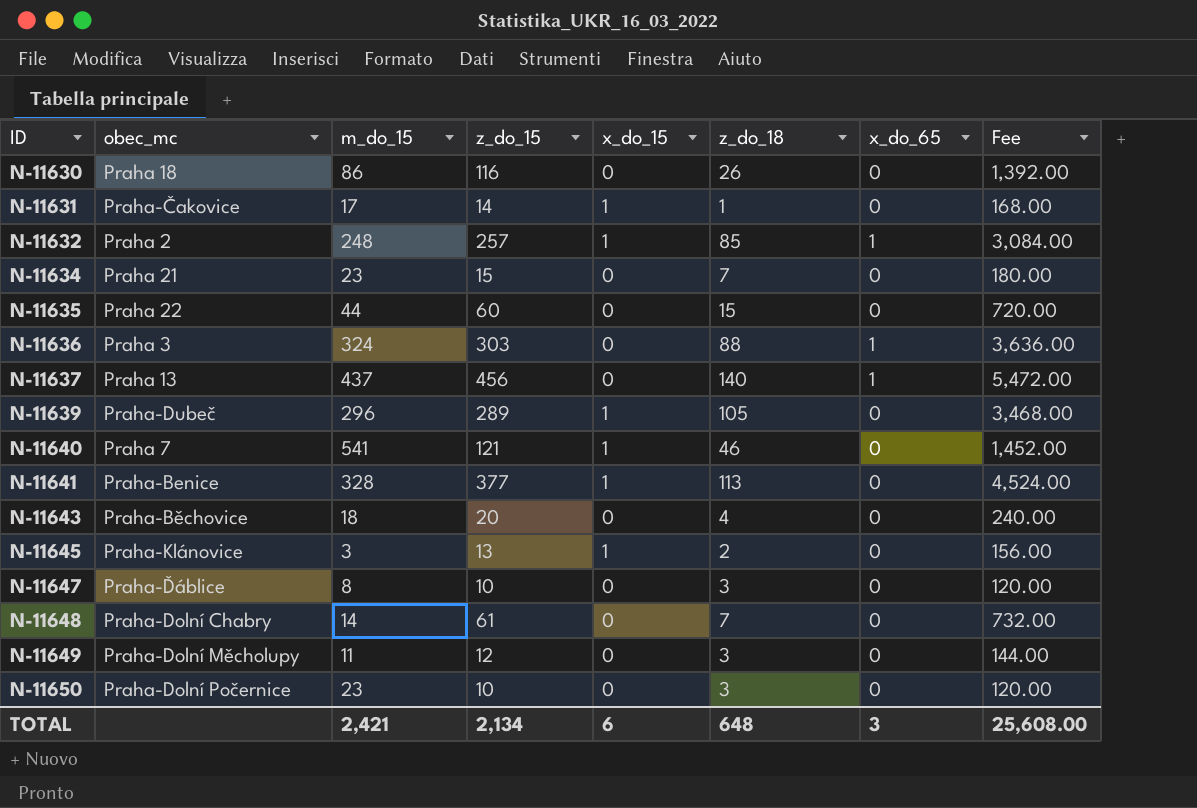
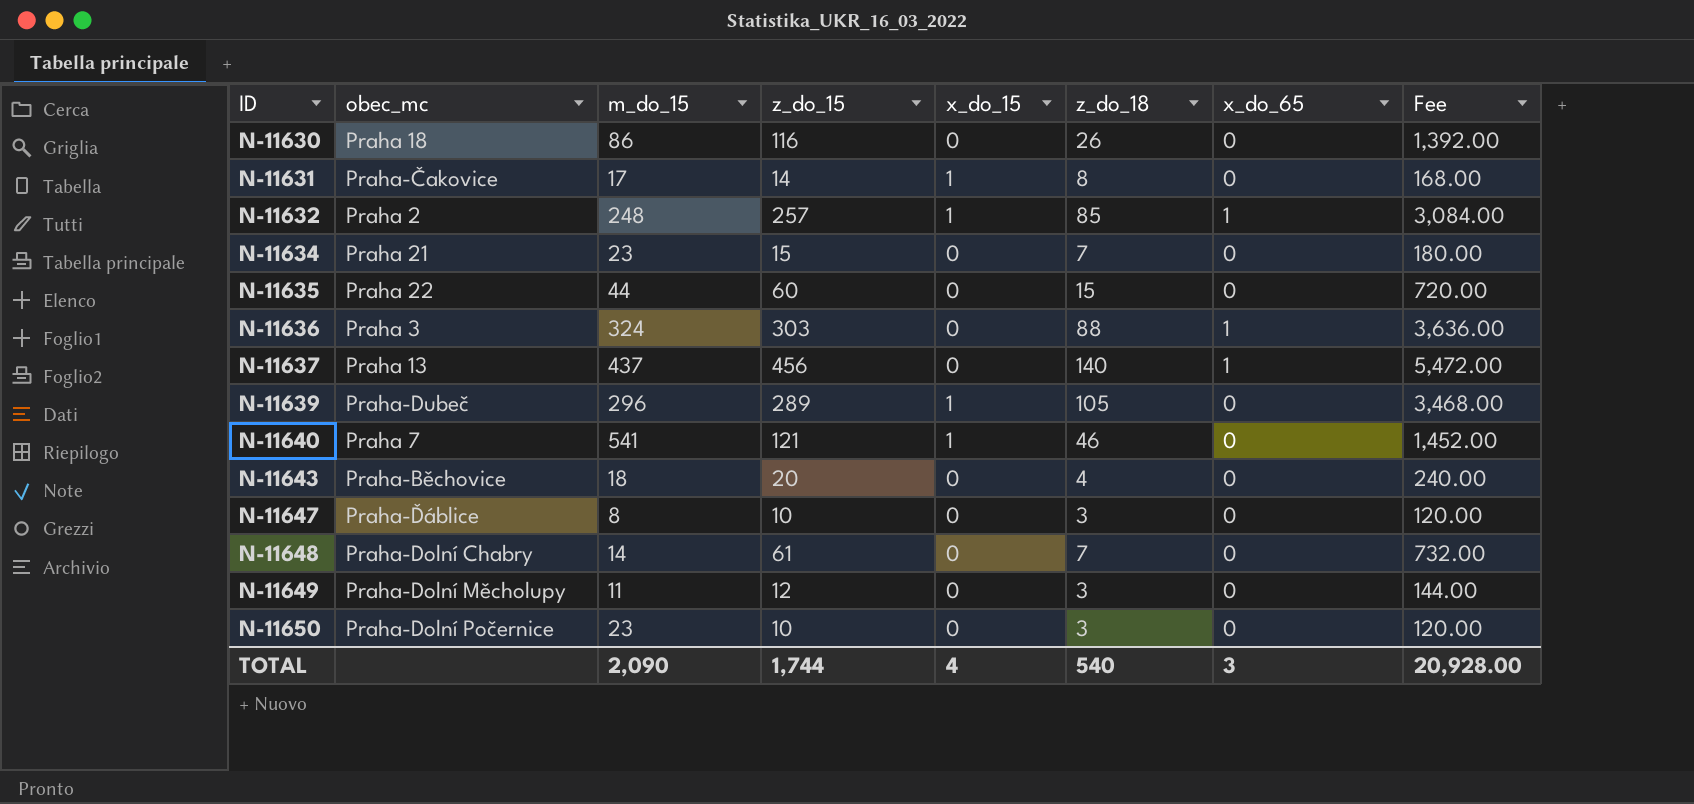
row N-11641: Praha-Benice | 328 | 377 | 1 | 113 | 0 | 4,524.00 -> none
row N-11645: Praha-Klánovice | 3 | 13 | 1 | 2 | 0 | 156.00 -> none
N-11631 | z_do_18: 1 -> 8
TOTAL | m_do_15: 2,421 -> 2,090
TOTAL | z_do_15: 2,134 -> 1,744
TOTAL | x_do_15: 6 -> 4
TOTAL | z_do_18: 648 -> 540
TOTAL | Fee: 25,608.00 -> 20,928.00

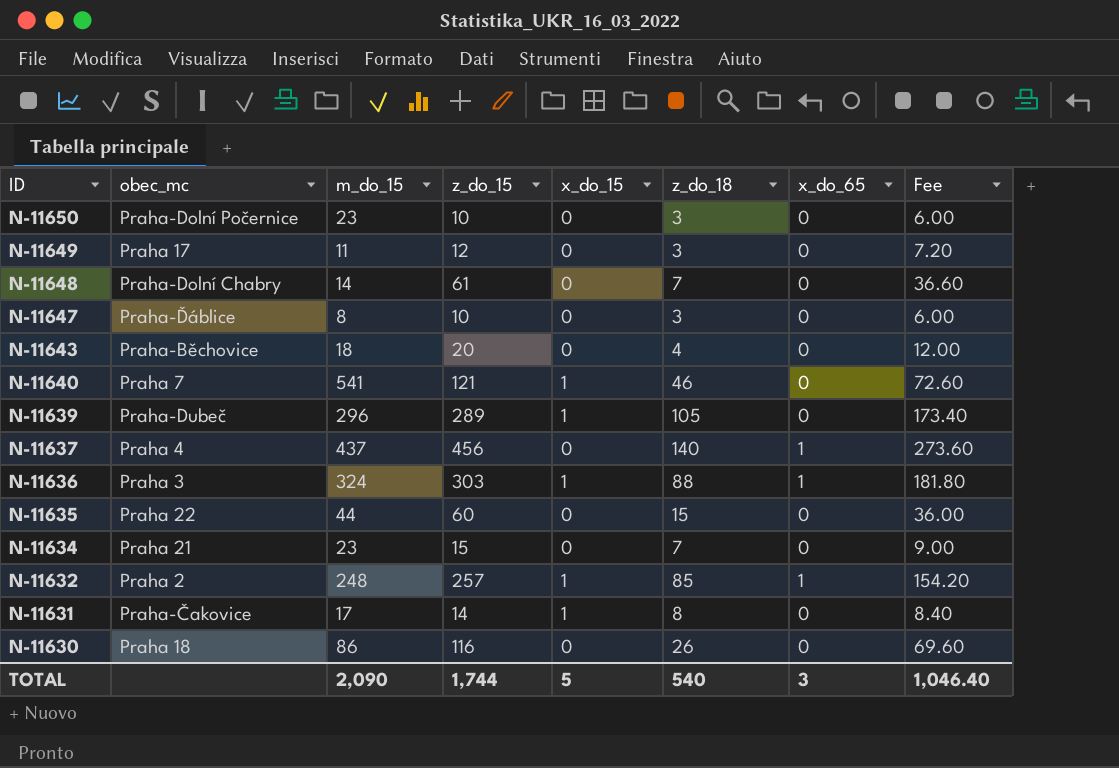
row order: ID ascending -> ID descending
column Fee | formula: [z_do_15] * 12 -> [z_do_15] * 0.6
N-11649 | obec_mc: Praha-Dolní Měcholupy -> Praha 17
N-11637 | obec_mc: Praha 13 -> Praha 4
N-11636 | x_do_15: 0 -> 1
TOTAL | x_do_15: 4 -> 5
TOTAL | Fee: 20,928.00 -> 1,046.40

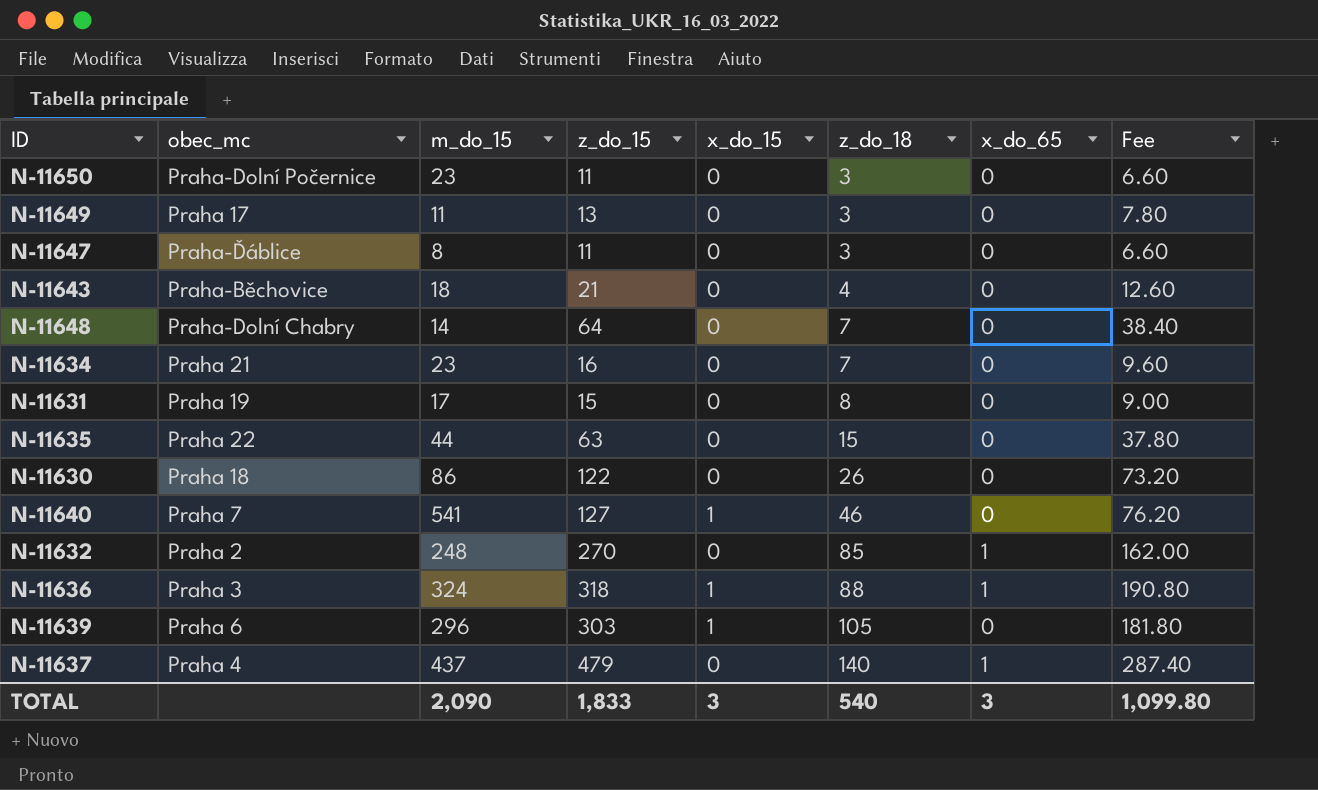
row order: ID descending -> z_do_18 ascending
N-11650 | z_do_15: 10 -> 11
N-11650 | Fee: 6.00 -> 6.60
N-11649 | z_do_15: 12 -> 13
N-11649 | Fee: 7.20 -> 7.80
N-11647 | z_do_15: 10 -> 11
N-11647 | Fee: 6.00 -> 6.60
N-11643 | z_do_15: 20 -> 21
N-11643 | Fee: 12.00 -> 12.60
N-11648 | z_do_15: 61 -> 64
N-11648 | Fee: 36.60 -> 38.40
N-11634 | z_do_15: 15 -> 16
N-11634 | Fee: 9.00 -> 9.60
N-11631 | obec_mc: Praha-Čakovice -> Praha 19
N-11631 | z_do_15: 14 -> 15
N-11631 | x_do_15: 1 -> 0
N-11631 | Fee: 8.40 -> 9.00
N-11635 | z_do_15: 60 -> 63
N-11635 | Fee: 36.00 -> 37.80
N-11630 | z_do_15: 116 -> 122
N-11630 | Fee: 69.60 -> 73.20
N-11640 | z_do_15: 121 -> 127
N-11640 | Fee: 72.60 -> 76.20
N-11632 | z_do_15: 257 -> 270
N-11632 | x_do_15: 1 -> 0
N-11632 | Fee: 154.20 -> 162.00
N-11636 | z_do_15: 303 -> 318
N-11636 | Fee: 181.80 -> 190.80
N-11639 | obec_mc: Praha-Dubeč -> Praha 6
N-11639 | z_do_15: 289 -> 303
N-11639 | Fee: 173.40 -> 181.80
N-11637 | z_do_15: 456 -> 479
N-11637 | Fee: 273.60 -> 287.40
TOTAL | z_do_15: 1,744 -> 1,833
TOTAL | x_do_15: 5 -> 3
TOTAL | Fee: 1,046.40 -> 1,099.80

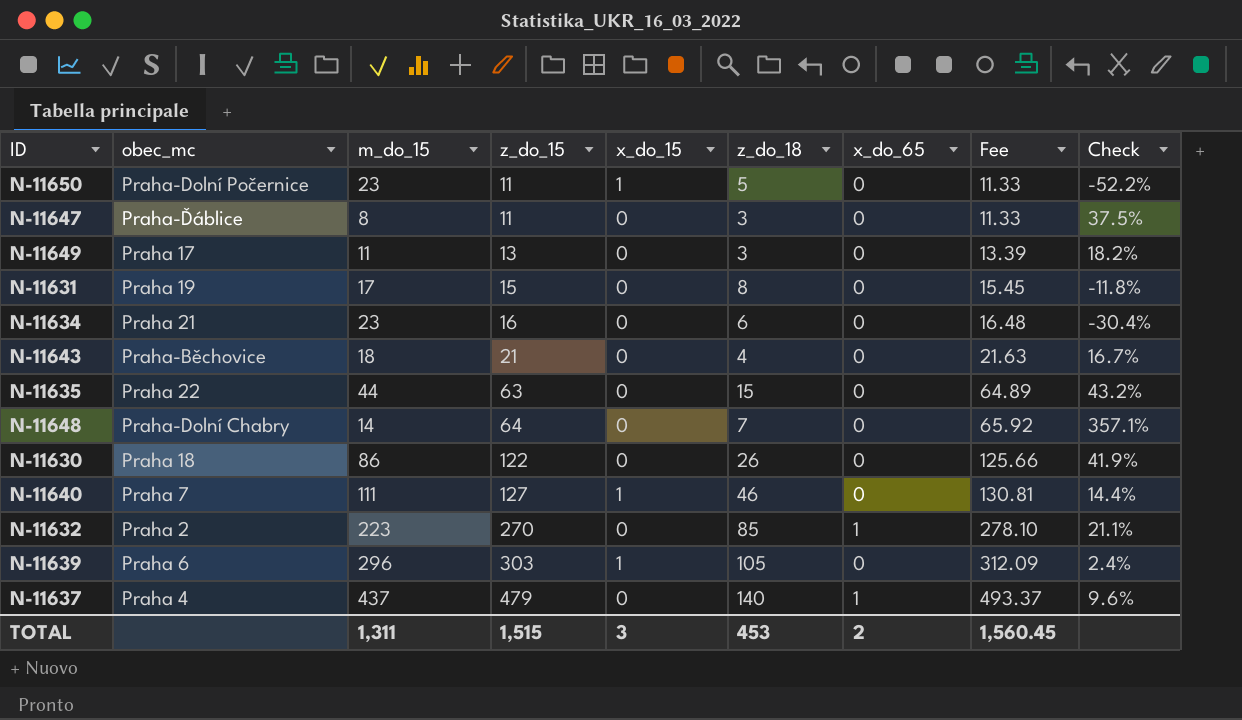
row order: z_do_18 ascending -> z_do_15 ascending
column Fee | formula: [z_do_15] * 0.6 -> [z_do_15] * 1.03
column Check | formula: none -> ([z_do_15] - [m_do_15]) / [m_do_15]
row N-11636: Praha 3 | 324 | 318 | 1 | 88 | 1 | 190.80 -> none
N-11650 | x_do_15: 0 -> 1
N-11650 | z_do_18: 3 -> 5
N-11634 | z_do_18: 7 -> 6
N-11640 | m_do_15: 541 -> 111
N-11632 | m_do_15: 248 -> 223
TOTAL | m_do_15: 2,090 -> 1,311
TOTAL | z_do_15: 1,833 -> 1,515
TOTAL | z_do_18: 540 -> 453
TOTAL | x_do_65: 3 -> 2
TOTAL | Fee: 1,099.80 -> 1,560.45

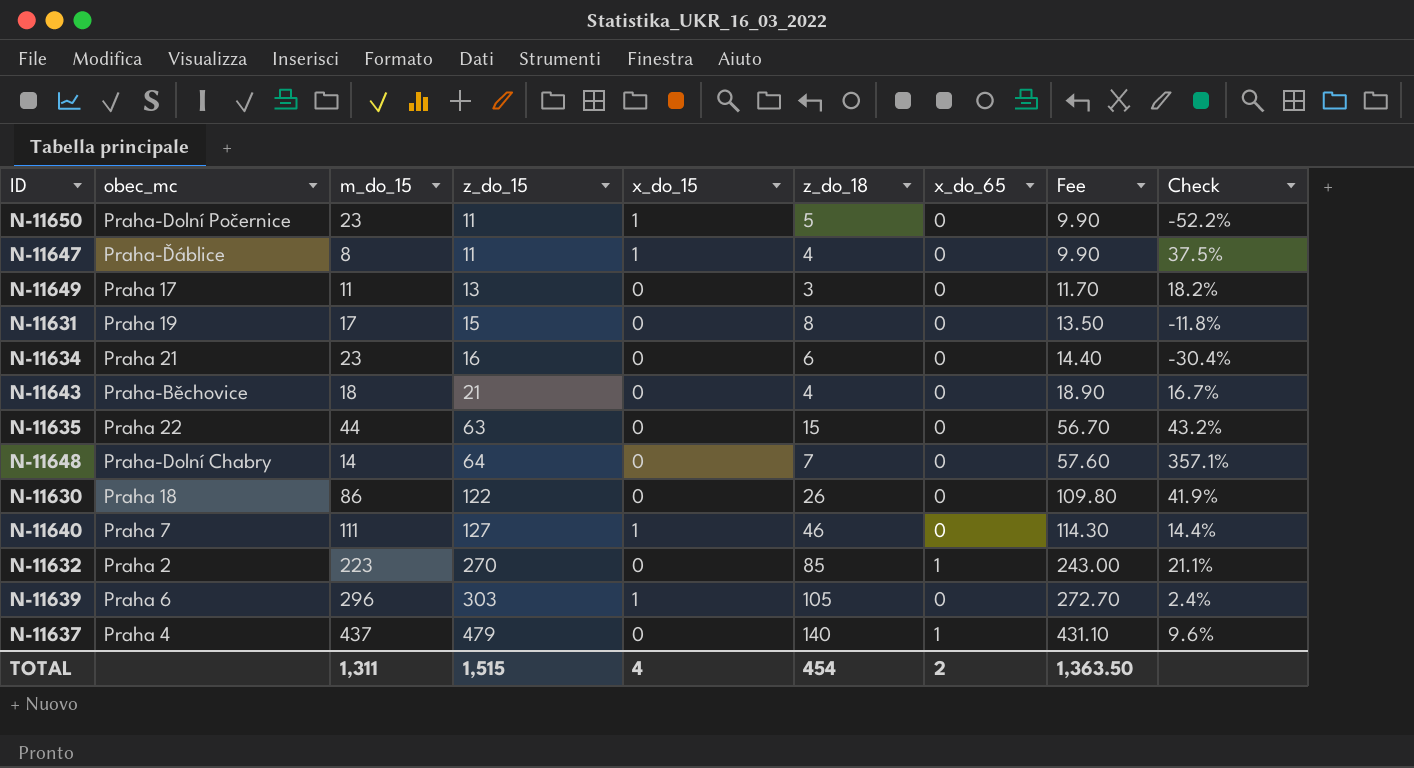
column Fee | formula: [z_do_15] * 1.03 -> [z_do_15] * 0.9
N-11647 | x_do_15: 0 -> 1
N-11647 | z_do_18: 3 -> 4
TOTAL | x_do_15: 3 -> 4
TOTAL | z_do_18: 453 -> 454
TOTAL | Fee: 1,560.45 -> 1,363.50

